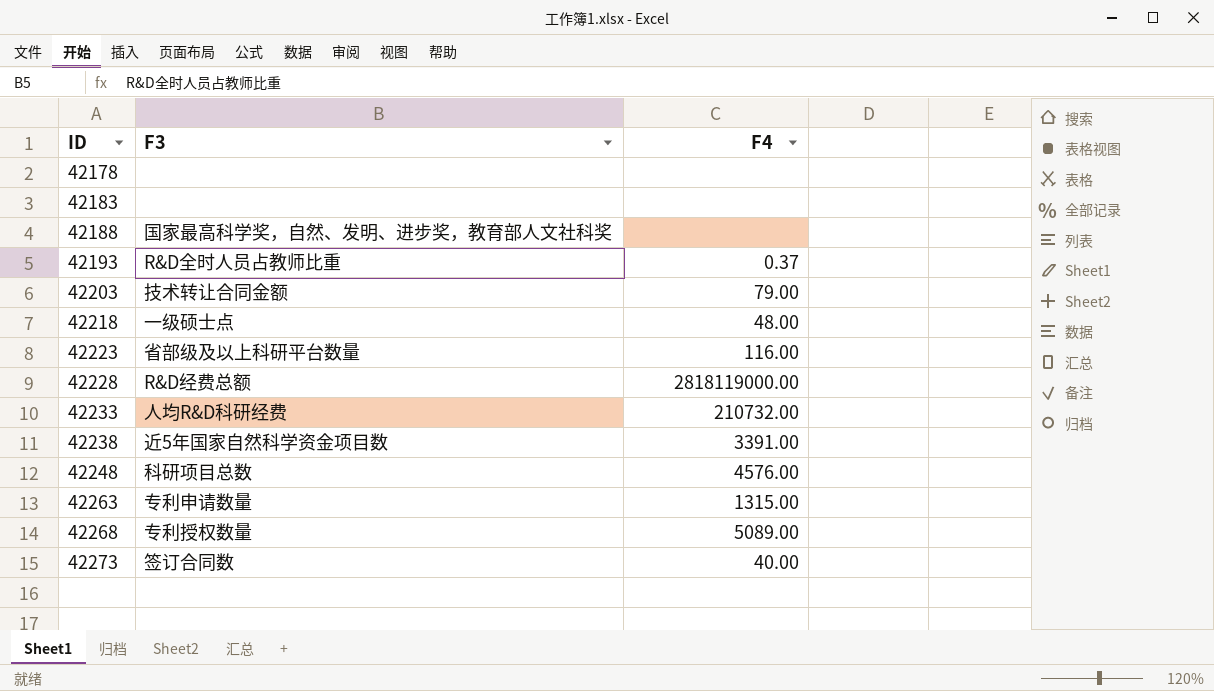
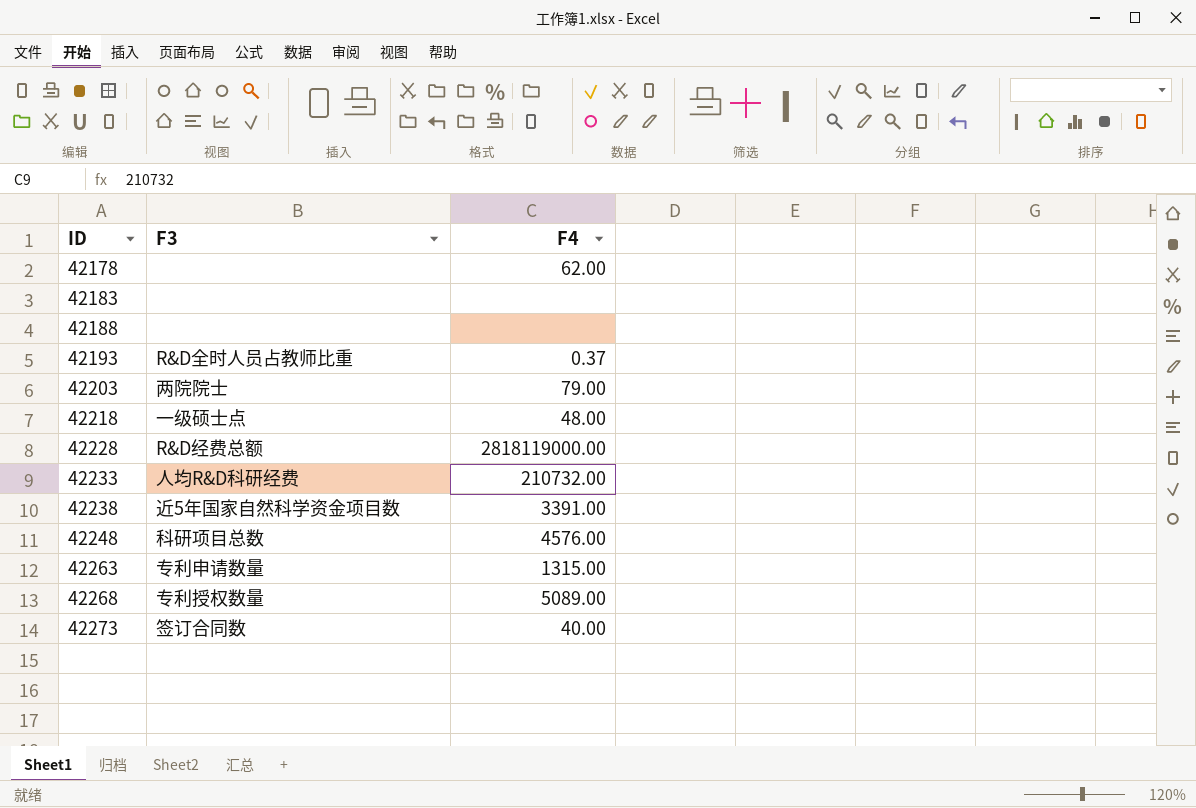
row 42223: 省部级及以上科研平台数量 | 116.00 -> none
42178 | F4: none -> 62.00
42188 | F3: 国家最高科学奖，自然、发明、进步奖，教育部人文社科奖 -> none
42203 | F3: 技术转让合同金额 -> 两院院士

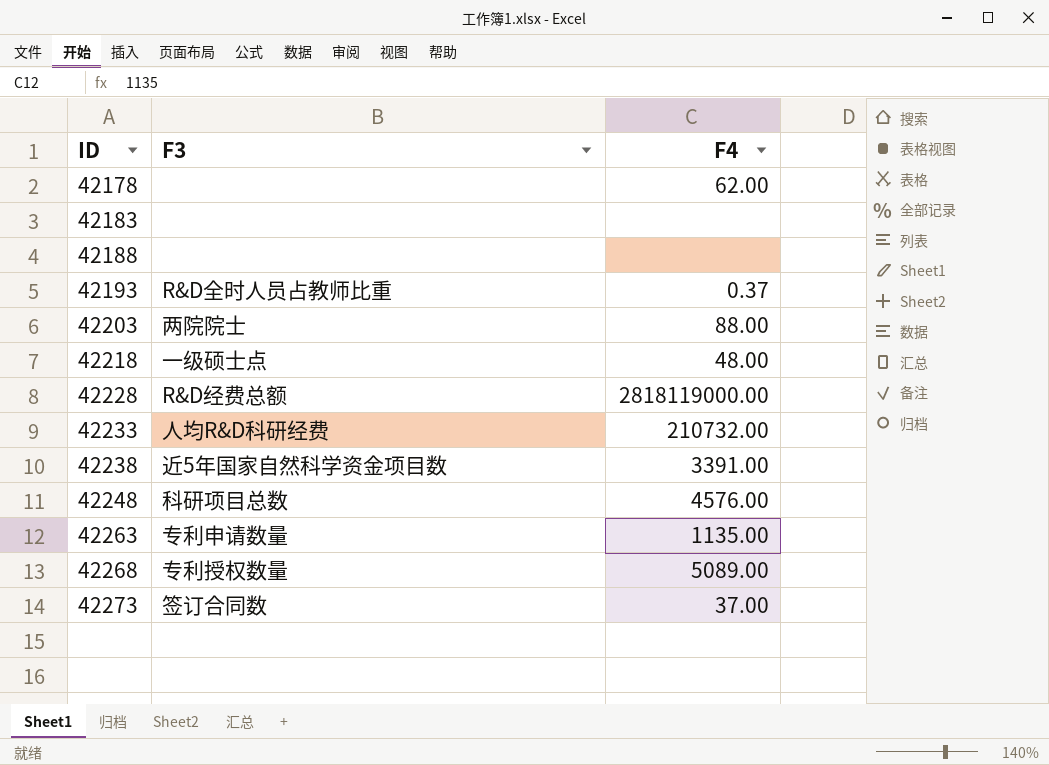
42203 | F4: 79.00 -> 88.00
42263 | F4: 1315.00 -> 1135.00
42273 | F4: 40.00 -> 37.00

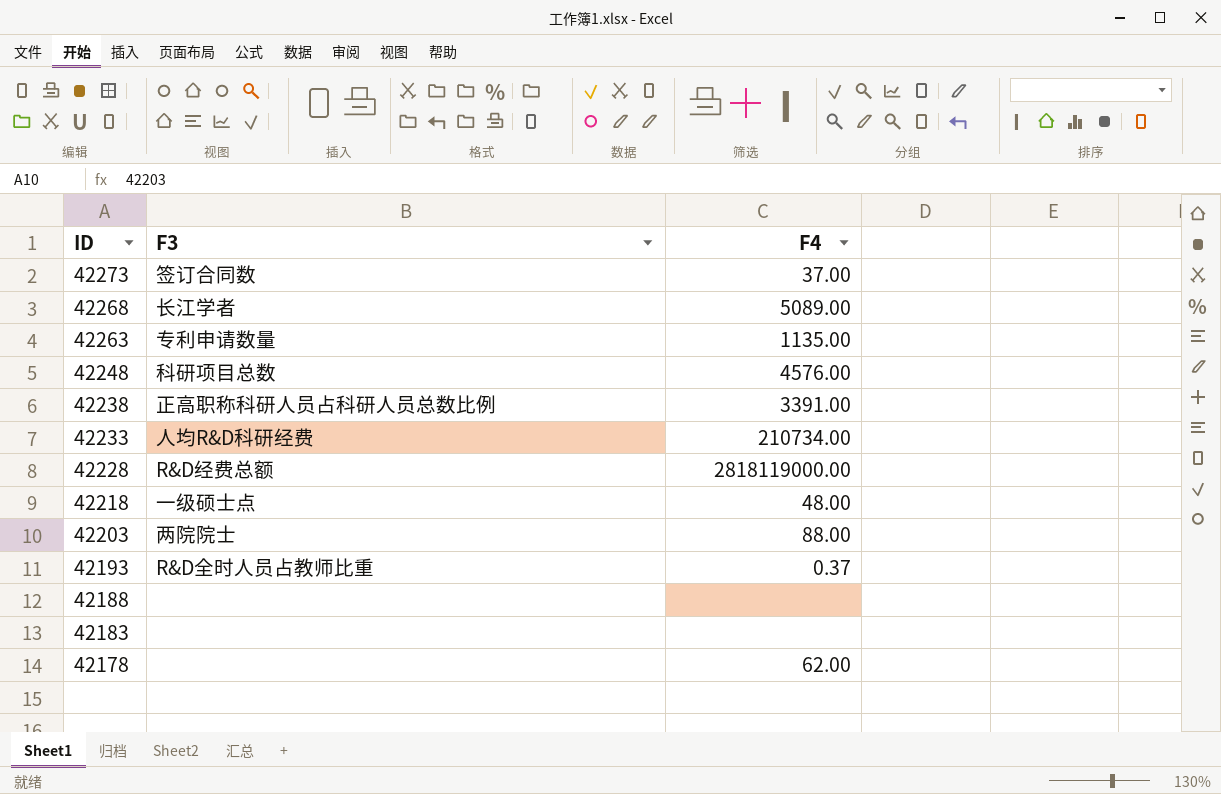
row order: ID ascending -> ID descending
42268 | F3: 专利授权数量 -> 长江学者
42238 | F3: 近5年国家自然科学资金项目数 -> 正高职称科研人员占科研人员总数比例
42233 | F4: 210732.00 -> 210734.00

